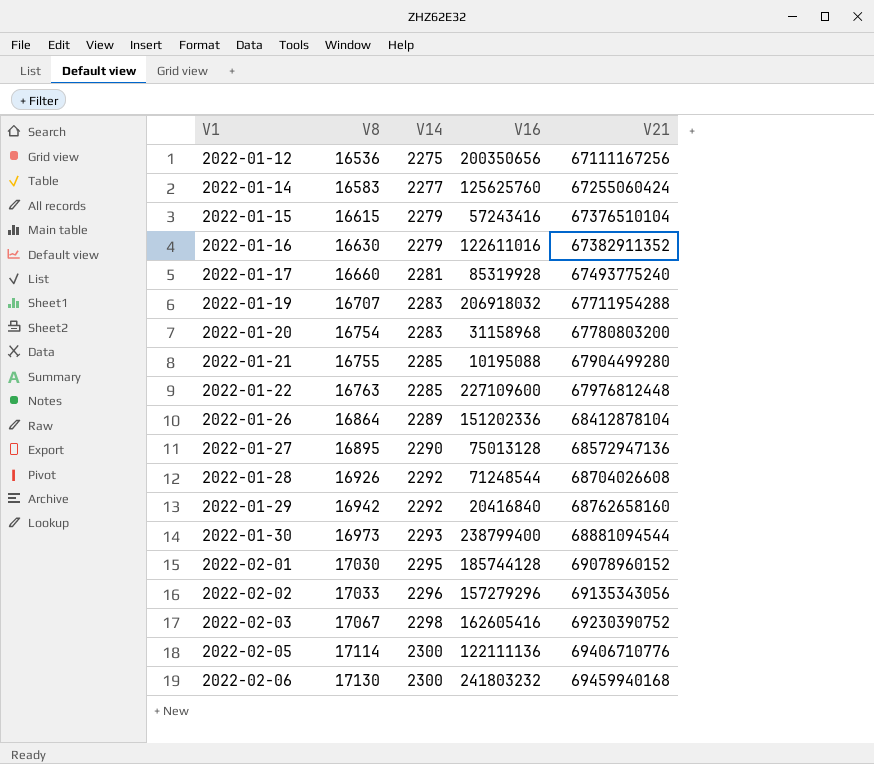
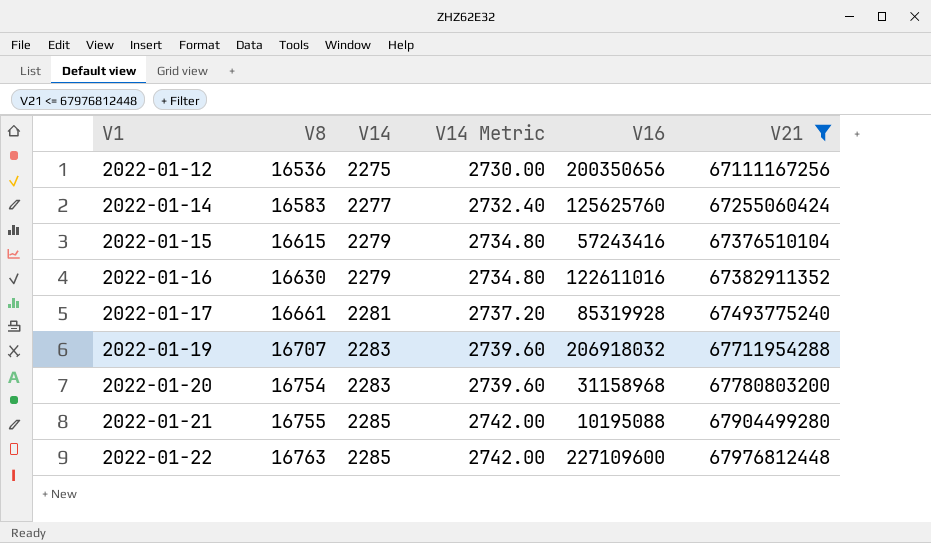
filter: none -> V21 <= 67976812448
column V14 Metric | formula: none -> [V14] * 1.2
2022-01-17 | V8: 16660 -> 16661

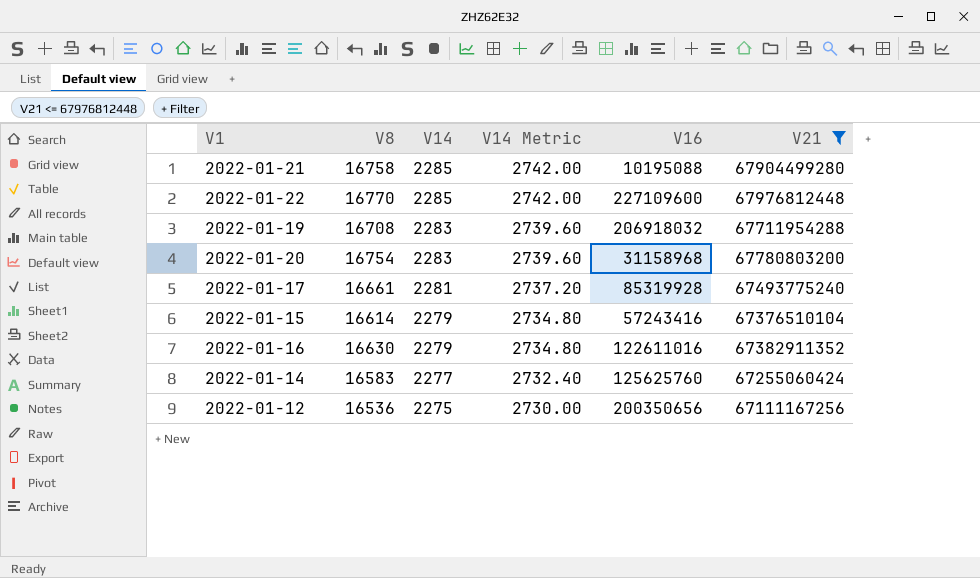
row order: V1 ascending -> V14 descending
2022-01-21 | V8: 16755 -> 16758
2022-01-22 | V8: 16763 -> 16770
2022-01-19 | V8: 16707 -> 16708
2022-01-15 | V8: 16615 -> 16614

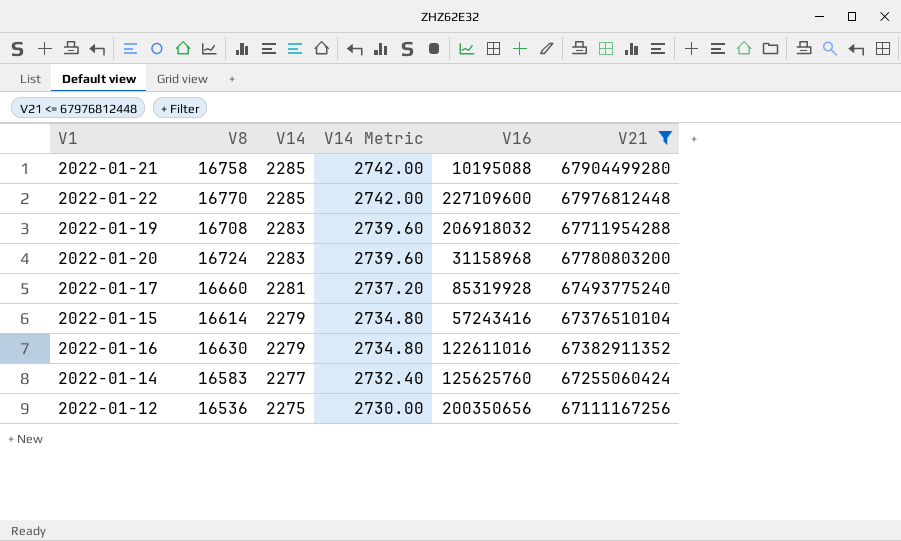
2022-01-20 | V8: 16754 -> 16724
2022-01-17 | V8: 16661 -> 16660

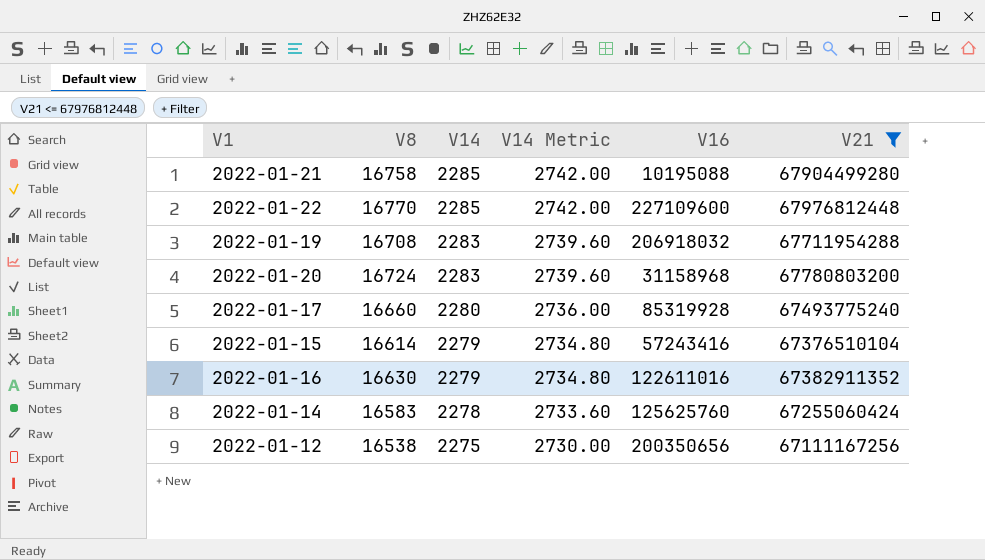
2022-01-17 | V14: 2281 -> 2280
2022-01-17 | V14 Metric: 2737.20 -> 2736.00
2022-01-14 | V14: 2277 -> 2278
2022-01-14 | V14 Metric: 2732.40 -> 2733.60
2022-01-12 | V8: 16536 -> 16538

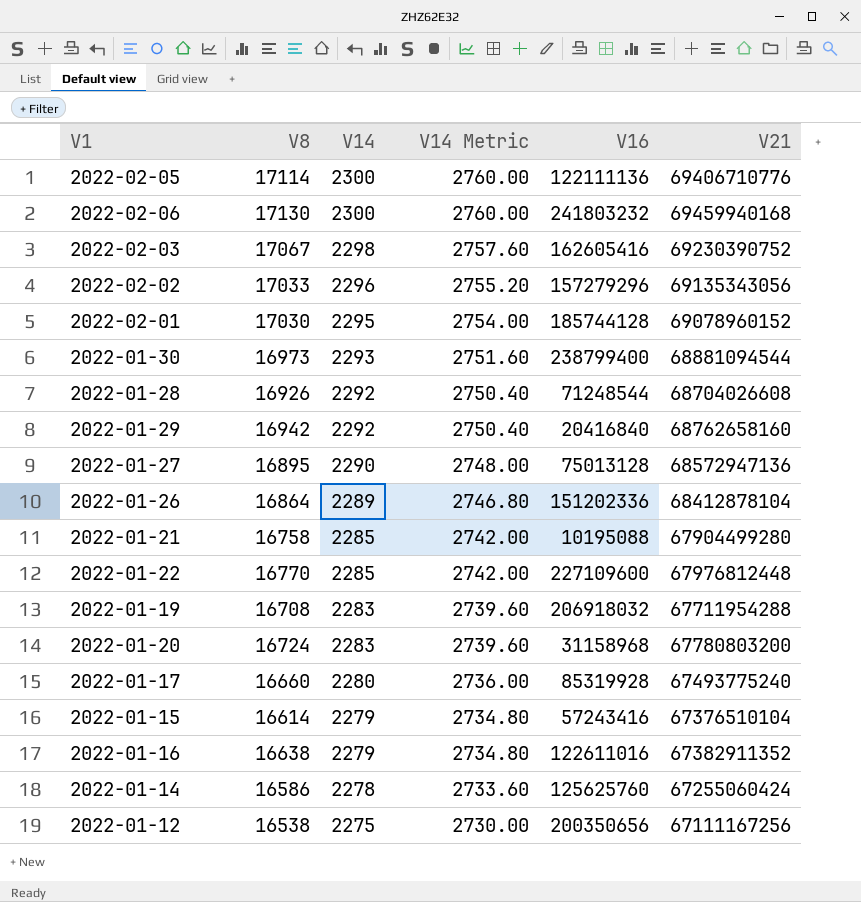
filter: V21 <= 67976812448 -> none
2022-01-16 | V8: 16630 -> 16638
2022-01-14 | V8: 16583 -> 16586

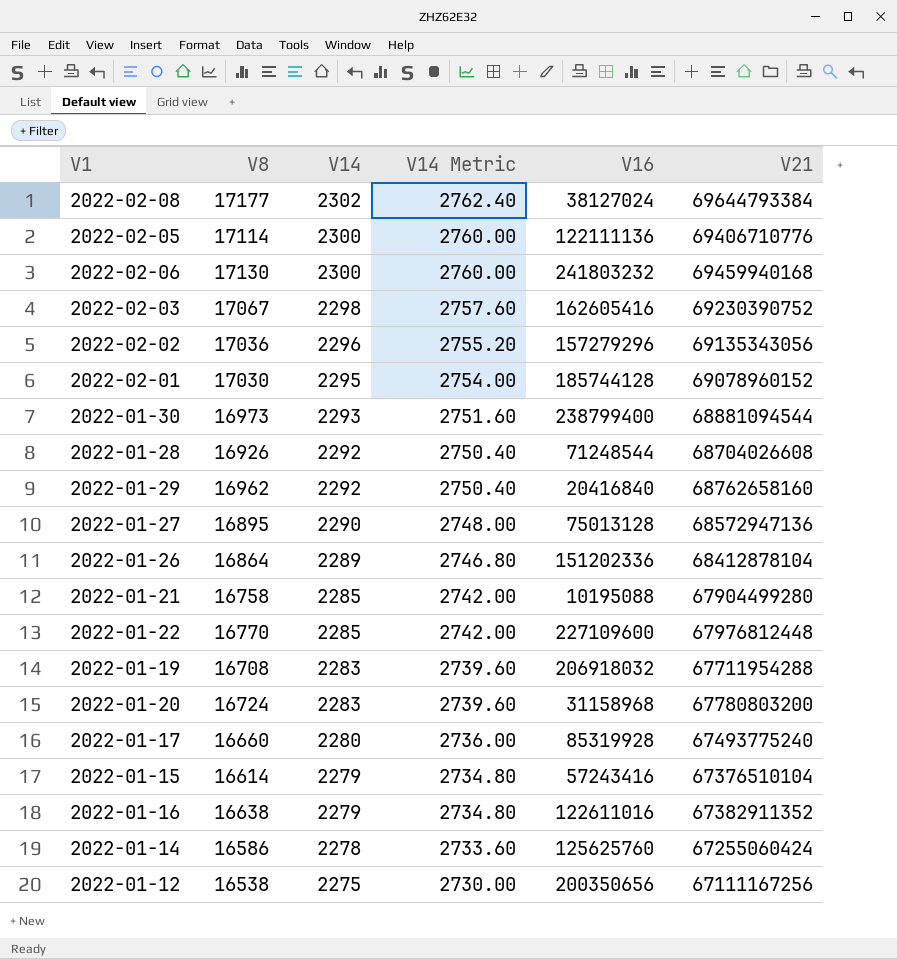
row 2022-02-08: none -> 17177 | 2302 | 2762.40 | 38127024 | 69644793384
2022-02-02 | V8: 17033 -> 17036
2022-01-29 | V8: 16942 -> 16962

